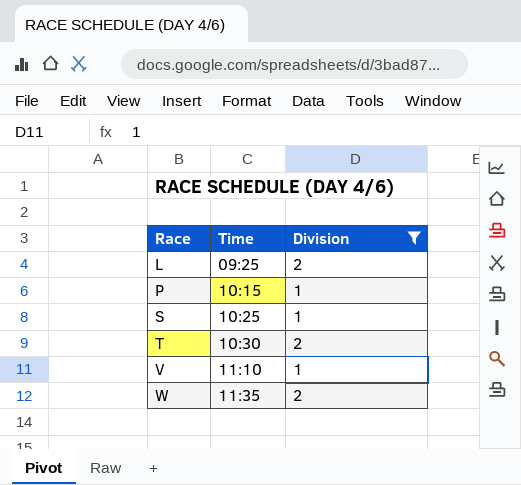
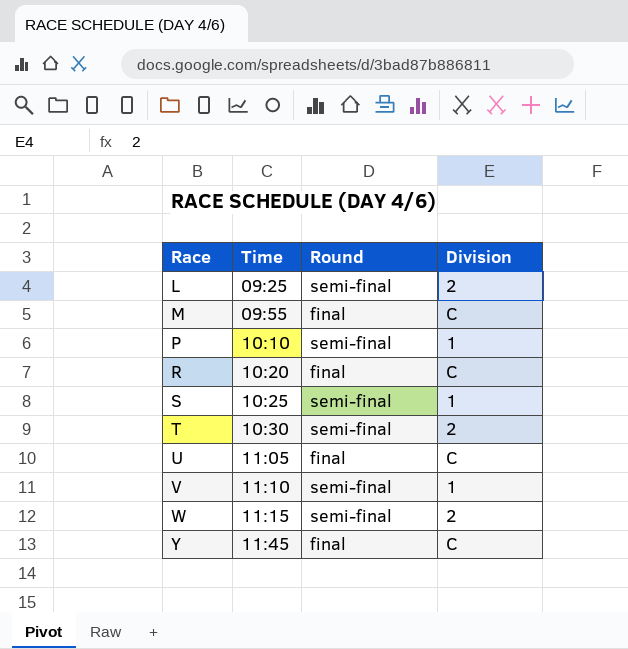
filter: Division != C -> none
column Round | position: none -> 3
P | Time: 10:15 -> 10:10
W | Time: 11:35 -> 11:15

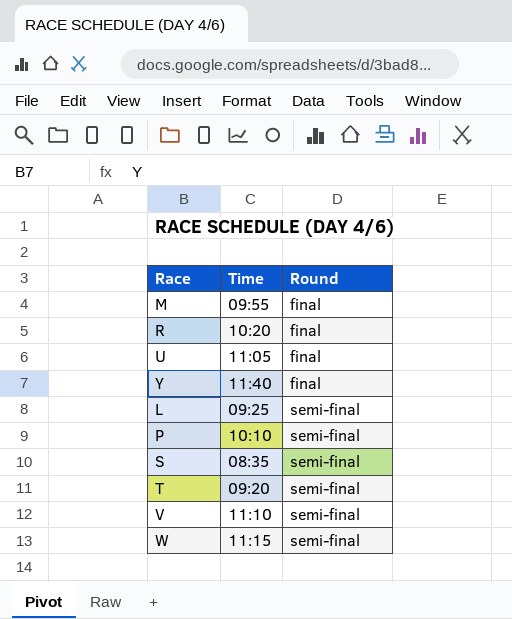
row order: Race ascending -> Round ascending
column Division | position: 4 -> none
Y | Time: 11:45 -> 11:40
S | Time: 10:25 -> 08:35
T | Time: 10:30 -> 09:20

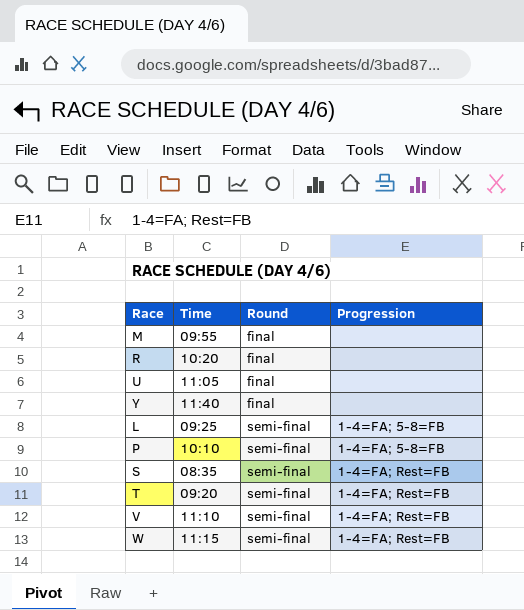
column Progression | position: none -> 4

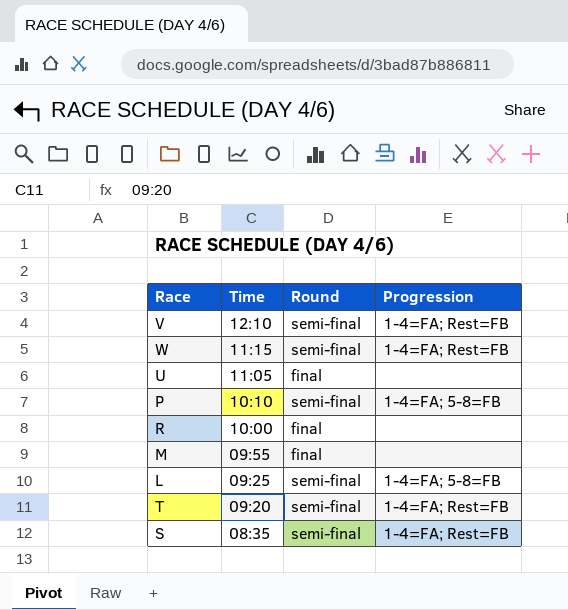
row order: Round ascending -> Time descending
row Y: 11:40 | final | none -> none
V | Time: 11:10 -> 12:10
R | Time: 10:20 -> 10:00

